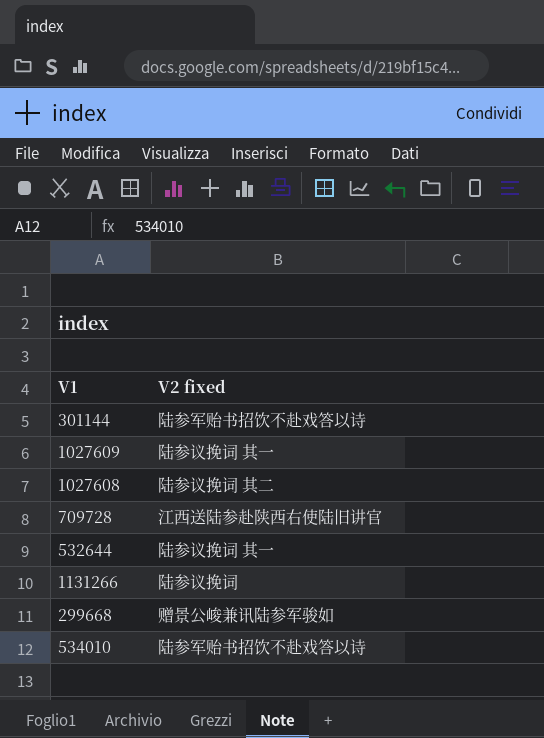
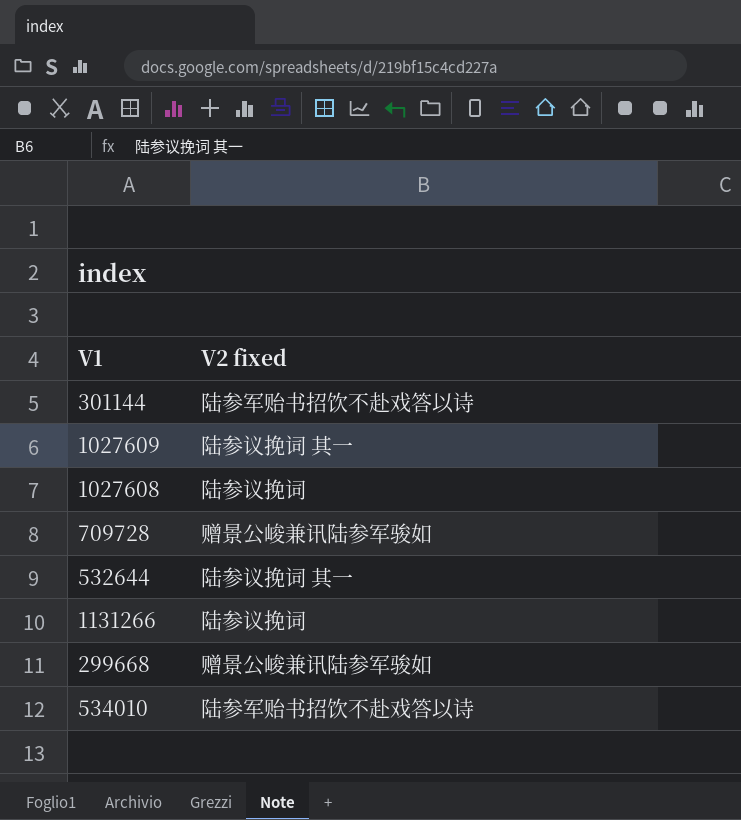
1027608 | V2 fixed: 陆参议挽词 其二 -> 陆参议挽词
709728 | V2 fixed: 江西送陆参赴陕西右使陆旧讲官 -> 赠景公峻兼讯陆参军骏如

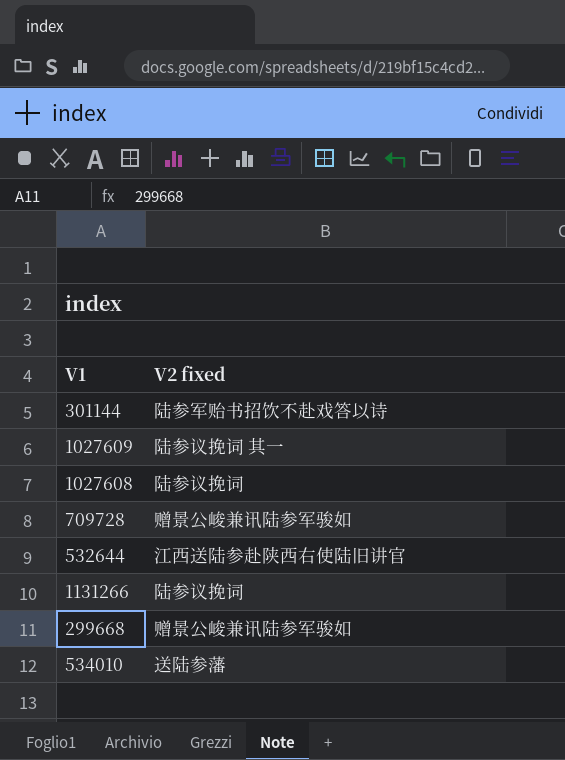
532644 | V2 fixed: 陆参议挽词 其一 -> 江西送陆参赴陕西右使陆旧讲官
534010 | V2 fixed: 陆参军贻书招饮不赴戏答以诗 -> 送陆参藩

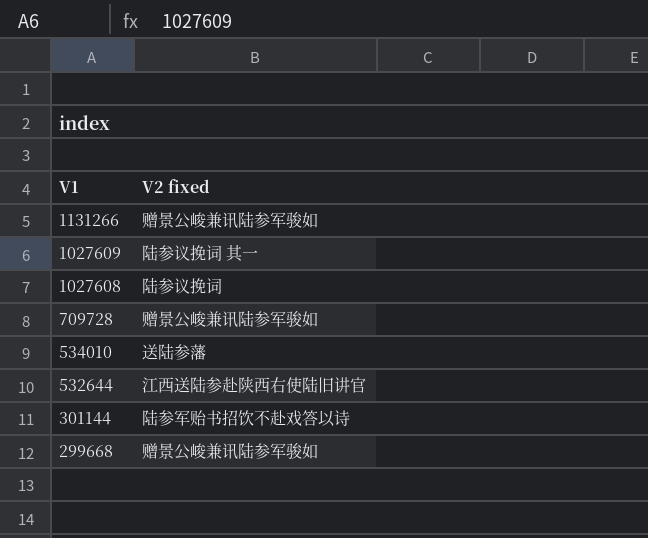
row order: none -> V1 descending
1131266 | V2 fixed: 陆参议挽词 -> 赠景公峻兼讯陆参军骏如

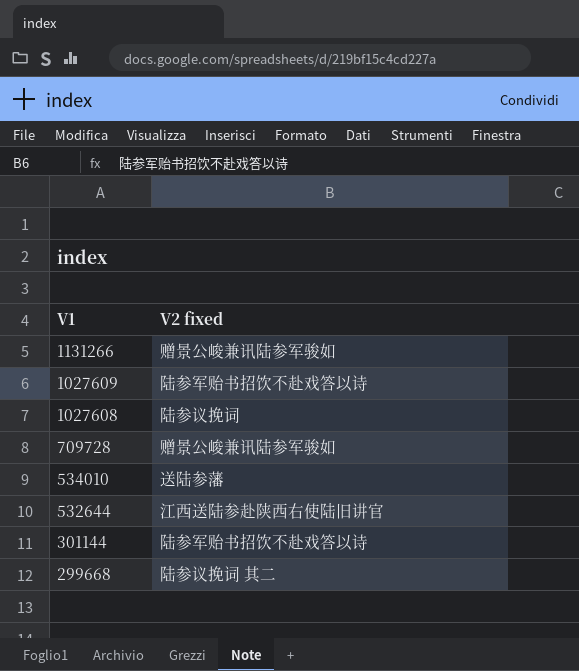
1027609 | V2 fixed: 陆参议挽词 其一 -> 陆参军贻书招饮不赴戏答以诗
299668 | V2 fixed: 赠景公峻兼讯陆参军骏如 -> 陆参议挽词 其二

